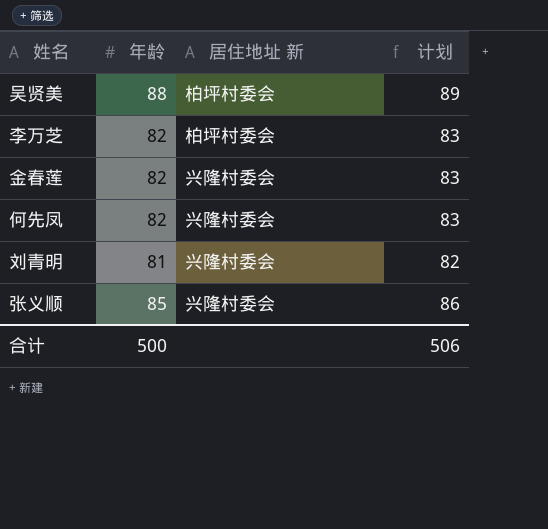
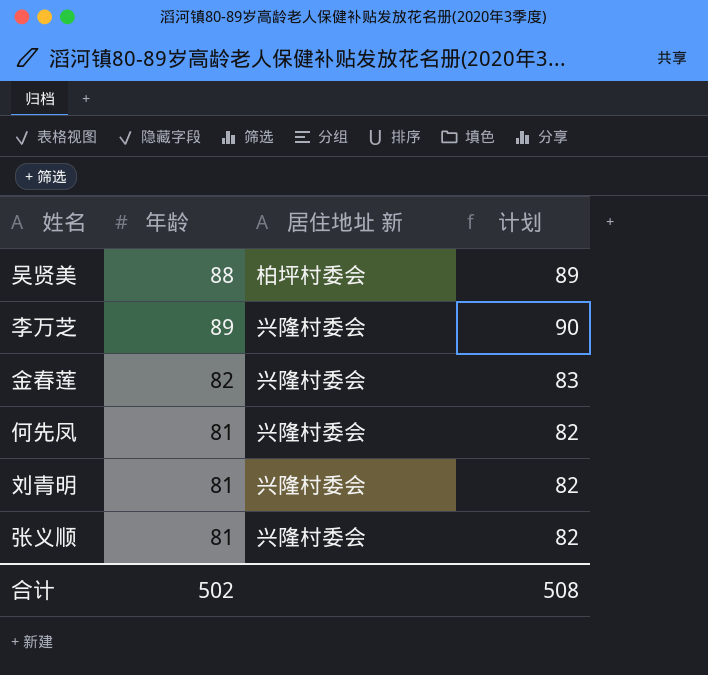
李万芝 | 年龄: 82 -> 89
李万芝 | 居住地址 新: 柏坪村委会 -> 兴隆村委会
李万芝 | 计划: 83 -> 90
何先凤 | 年龄: 82 -> 81
何先凤 | 计划: 83 -> 82
张义顺 | 年龄: 85 -> 81
张义顺 | 计划: 86 -> 82
合计 | 年龄: 500 -> 502
合计 | 计划: 506 -> 508

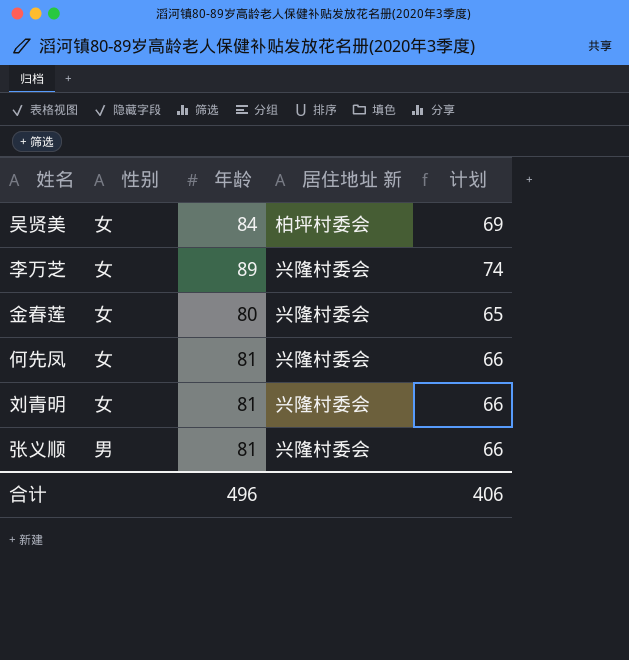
column 性别 | position: none -> 2
column 计划 | formula: [年龄] + 1 -> [年龄] - 15
吴贤美 | 年龄: 88 -> 84
金春莲 | 年龄: 82 -> 80
合计 | 年龄: 502 -> 496
合计 | 计划: 508 -> 406

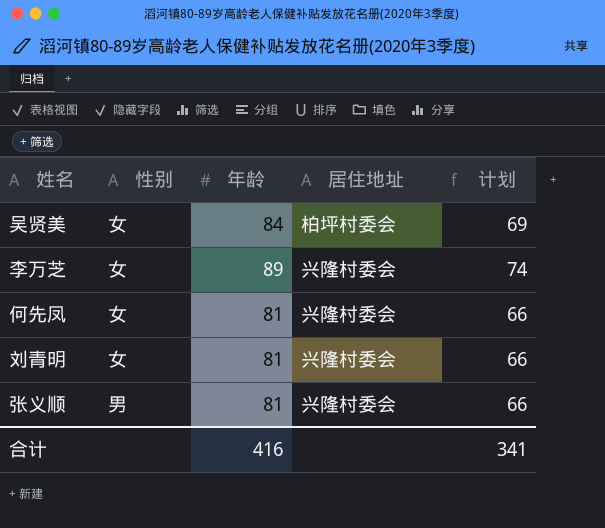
column name: 居住地址 新 -> 居住地址
row 金春莲: 女 | 80 | 兴隆村委会 | 65 -> none
合计 | 年龄: 496 -> 416
合计 | 计划: 406 -> 341

